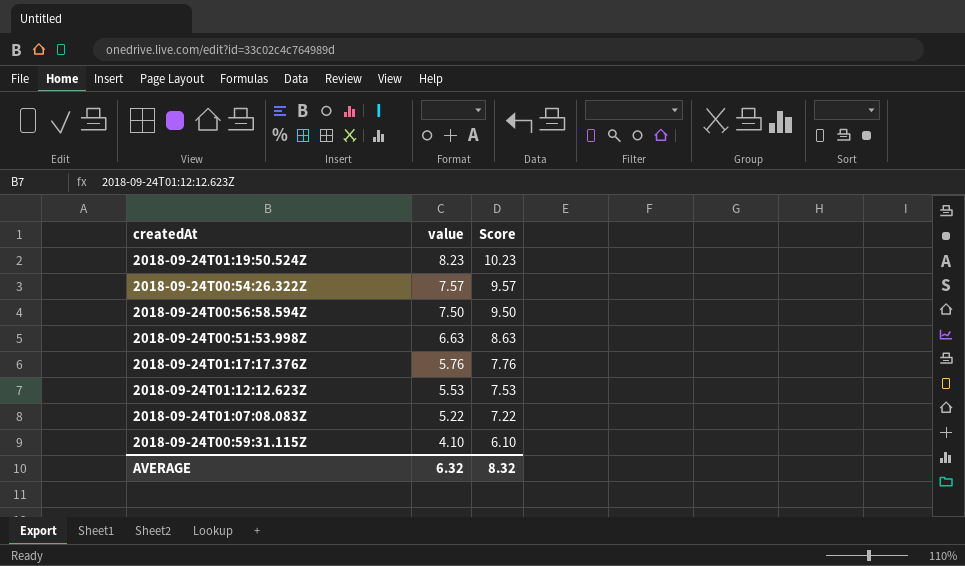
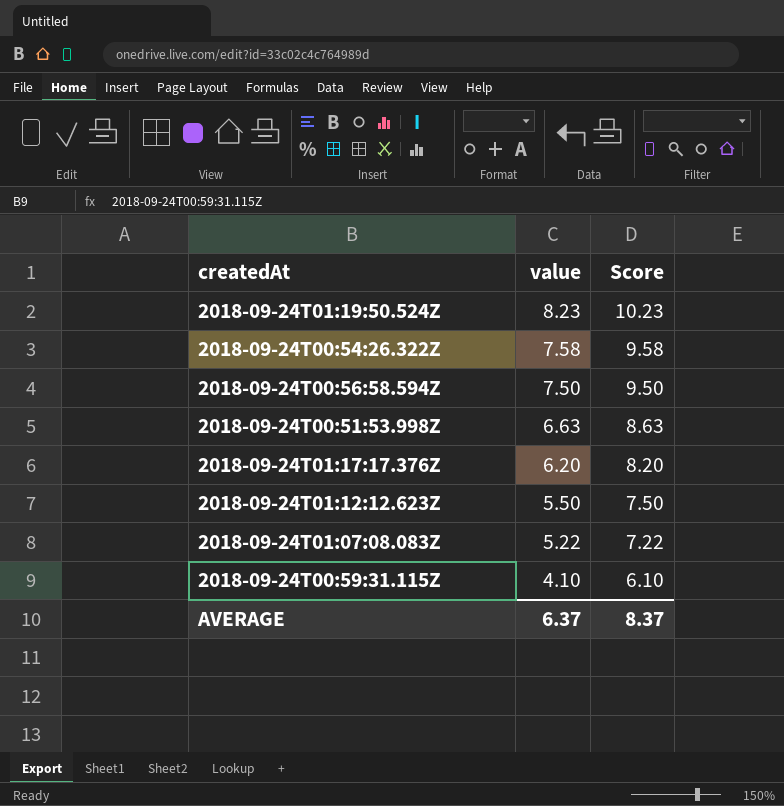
2018-09-24T00:54:26.322Z | value: 7.57 -> 7.58
2018-09-24T00:54:26.322Z | Score: 9.57 -> 9.58
2018-09-24T01:17:17.376Z | value: 5.76 -> 6.20
2018-09-24T01:17:17.376Z | Score: 7.76 -> 8.20
2018-09-24T01:12:12.623Z | value: 5.53 -> 5.50
2018-09-24T01:12:12.623Z | Score: 7.53 -> 7.50
AVERAGE | value: 6.32 -> 6.37
AVERAGE | Score: 8.32 -> 8.37

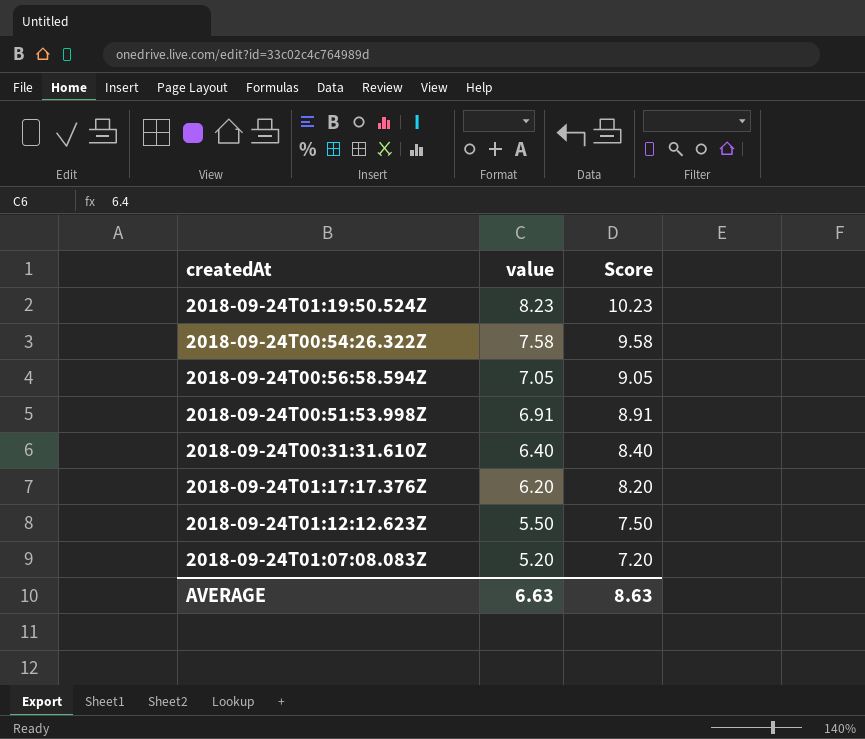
row 2018-09-24T00:59:31.115Z: 4.10 | 6.10 -> none
2018-09-24T00:56:58.594Z | value: 7.50 -> 7.05
2018-09-24T00:56:58.594Z | Score: 9.50 -> 9.05
2018-09-24T00:51:53.998Z | value: 6.63 -> 6.91
2018-09-24T00:51:53.998Z | Score: 8.63 -> 8.91
row 2018-09-24T00:31:31.610Z: none -> 6.40 | 8.40
2018-09-24T01:07:08.083Z | value: 5.22 -> 5.20
2018-09-24T01:07:08.083Z | Score: 7.22 -> 7.20
AVERAGE | value: 6.37 -> 6.63
AVERAGE | Score: 8.37 -> 8.63

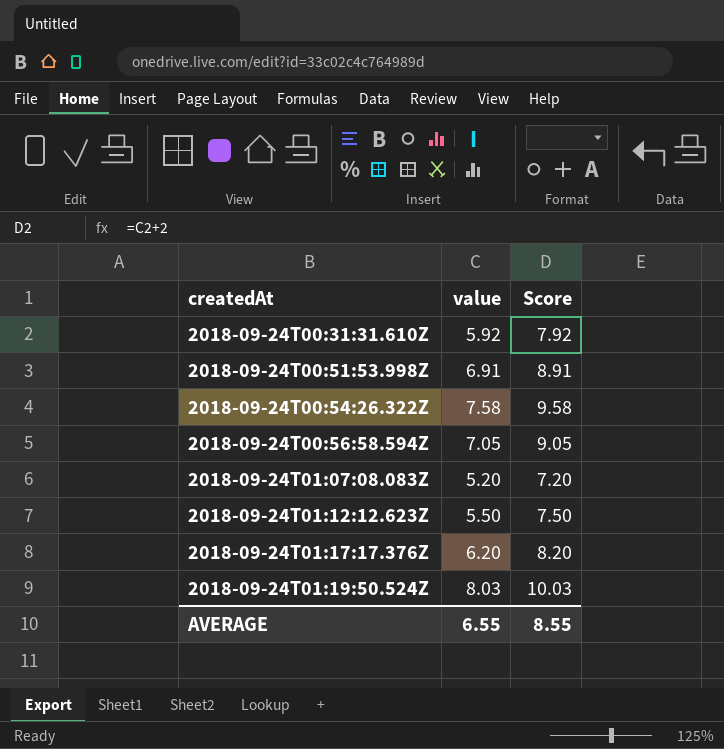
row order: value descending -> createdAt ascending
2018-09-24T00:31:31.610Z | value: 6.40 -> 5.92
2018-09-24T00:31:31.610Z | Score: 8.40 -> 7.92
2018-09-24T01:19:50.524Z | value: 8.23 -> 8.03
2018-09-24T01:19:50.524Z | Score: 10.23 -> 10.03
AVERAGE | value: 6.63 -> 6.55
AVERAGE | Score: 8.63 -> 8.55

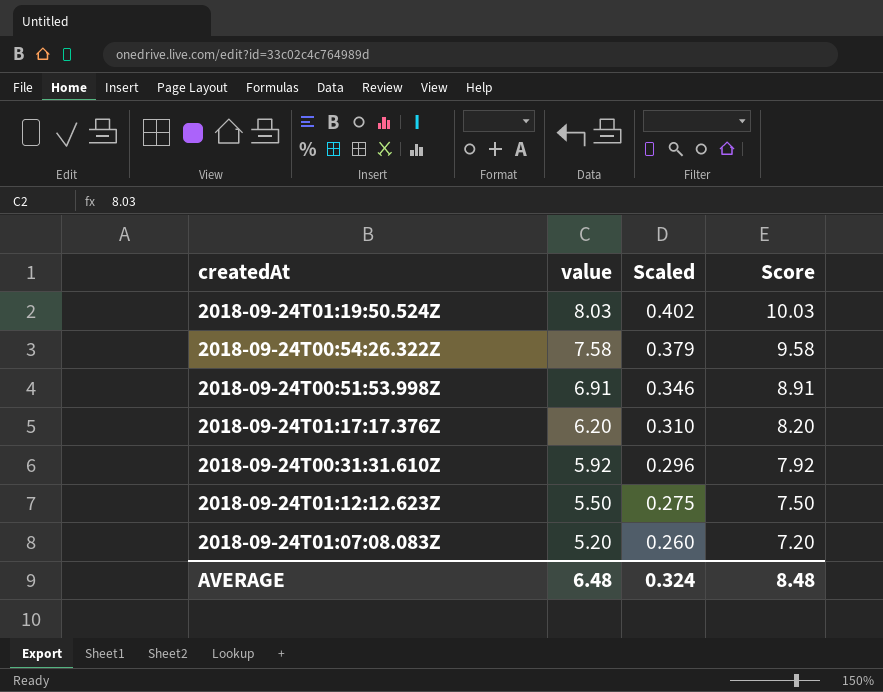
row order: createdAt ascending -> value descending
column Scaled | formula: none -> [value] * 0.05
row 2018-09-24T00:56:58.594Z: 7.05 | 9.05 -> none
AVERAGE | value: 6.55 -> 6.48
AVERAGE | Score: 8.55 -> 8.48

